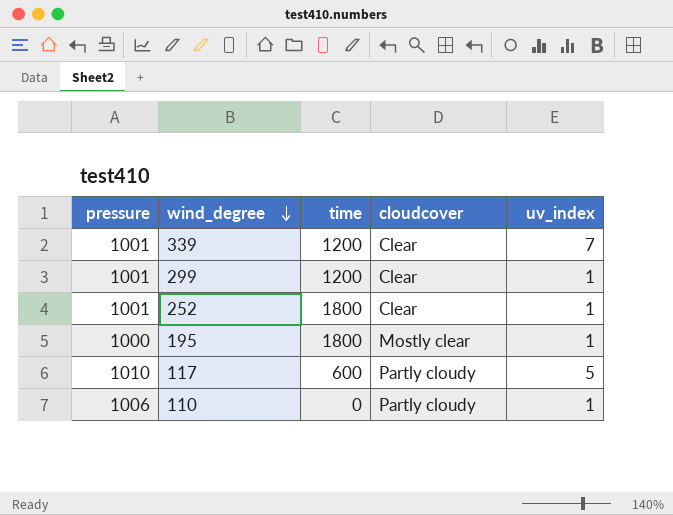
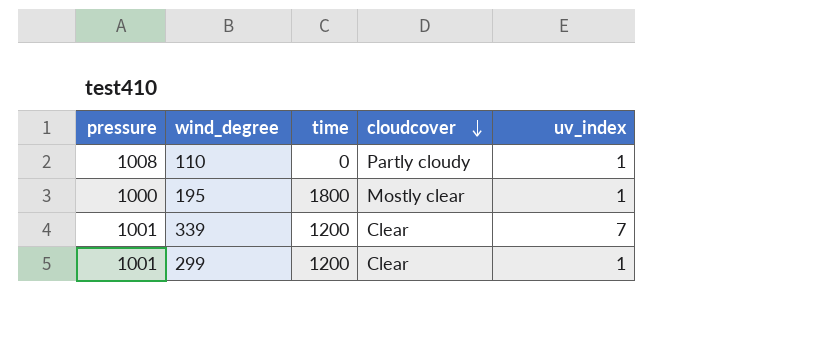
row order: wind_degree descending -> cloudcover descending
row 252: 1001 | 1800 | Clear | 1 -> none
row 117: 1010 | 600 | Partly cloudy | 5 -> none
110 | pressure: 1006 -> 1008

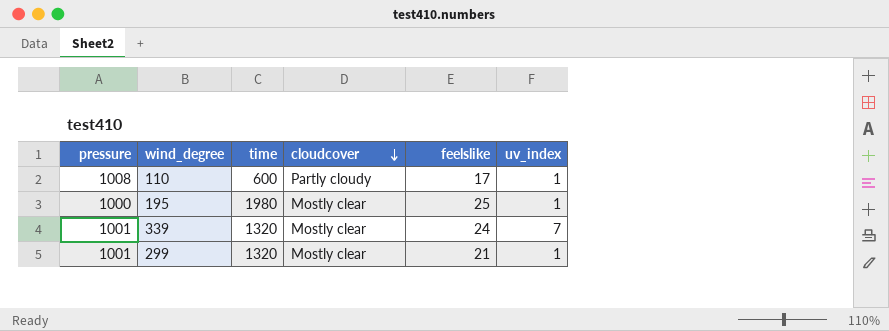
column feelslike | position: none -> 5
110 | time: 0 -> 600
195 | time: 1800 -> 1980
339 | time: 1200 -> 1320
339 | cloudcover: Clear -> Mostly clear
299 | time: 1200 -> 1320
299 | cloudcover: Clear -> Mostly clear

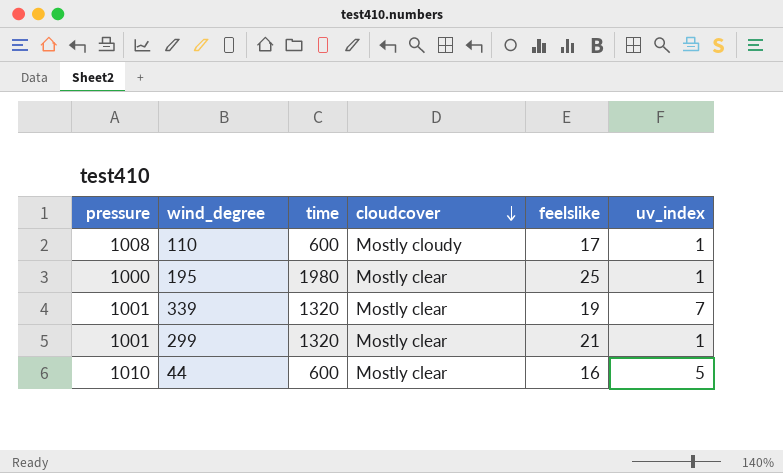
110 | cloudcover: Partly cloudy -> Mostly cloudy
339 | feelslike: 24 -> 19
row 44: none -> 1010 | 600 | Mostly clear | 16 | 5

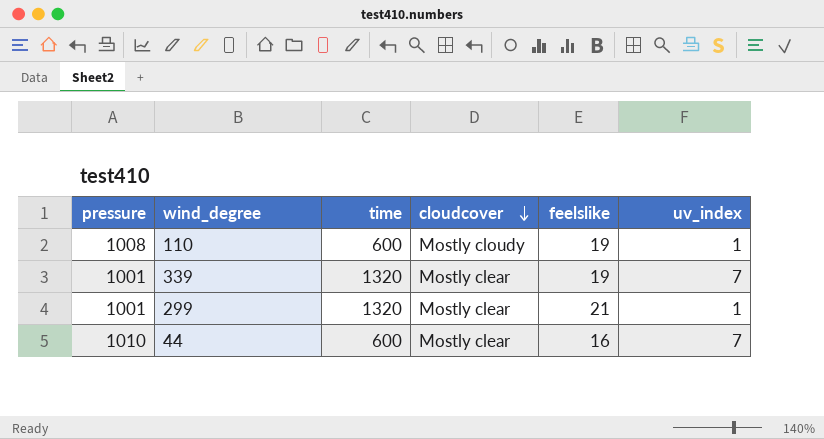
row 195: 1000 | 1980 | Mostly clear | 25 | 1 -> none
110 | feelslike: 17 -> 19
44 | uv_index: 5 -> 7

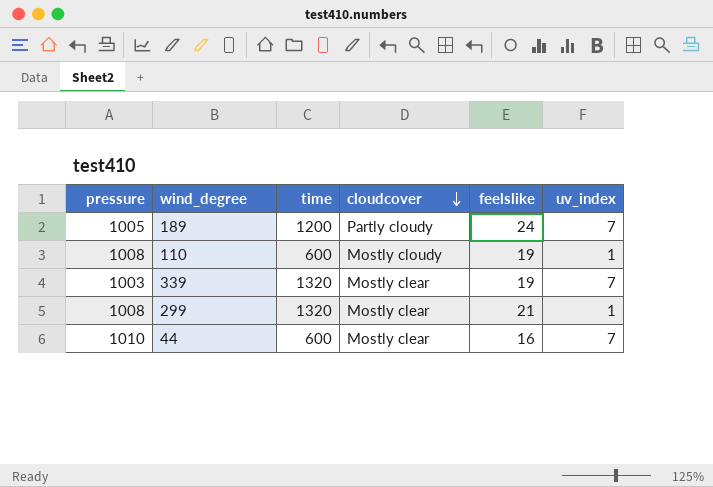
row 189: none -> 1005 | 1200 | Partly cloudy | 24 | 7
339 | pressure: 1001 -> 1003
299 | pressure: 1001 -> 1008

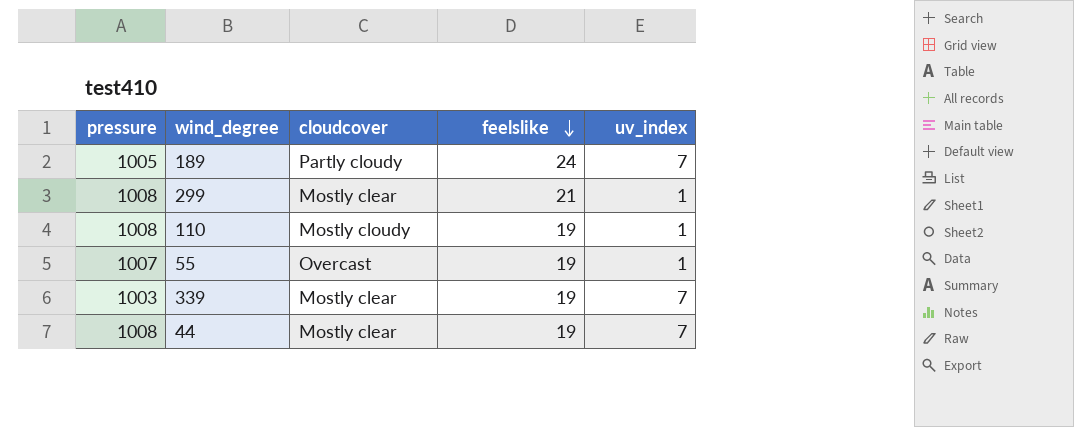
row order: cloudcover descending -> feelslike descending
column time | position: 3 -> none
row 55: none -> 1007 | Overcast | 19 | 1
44 | pressure: 1010 -> 1008
44 | feelslike: 16 -> 19

